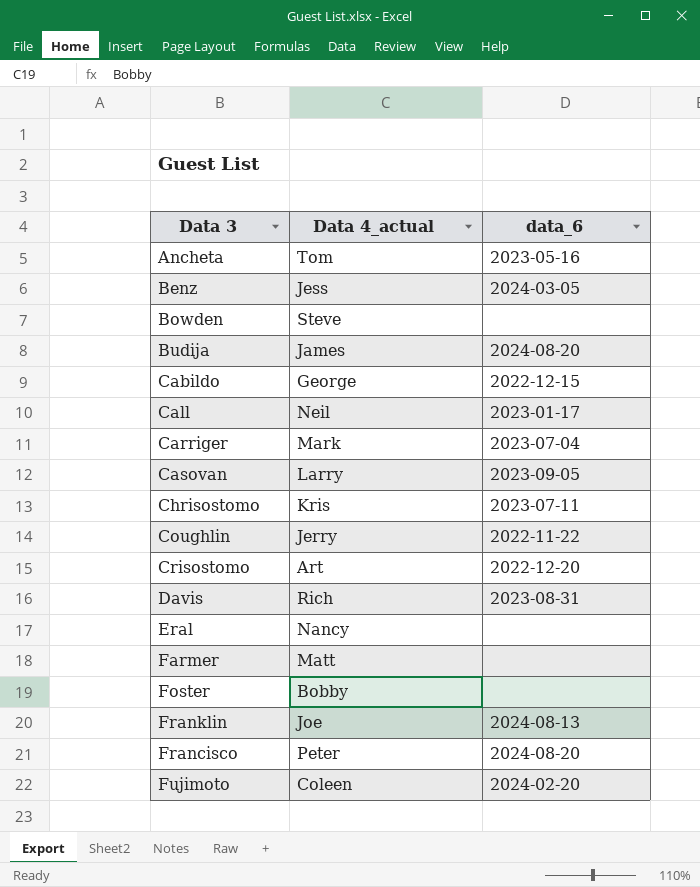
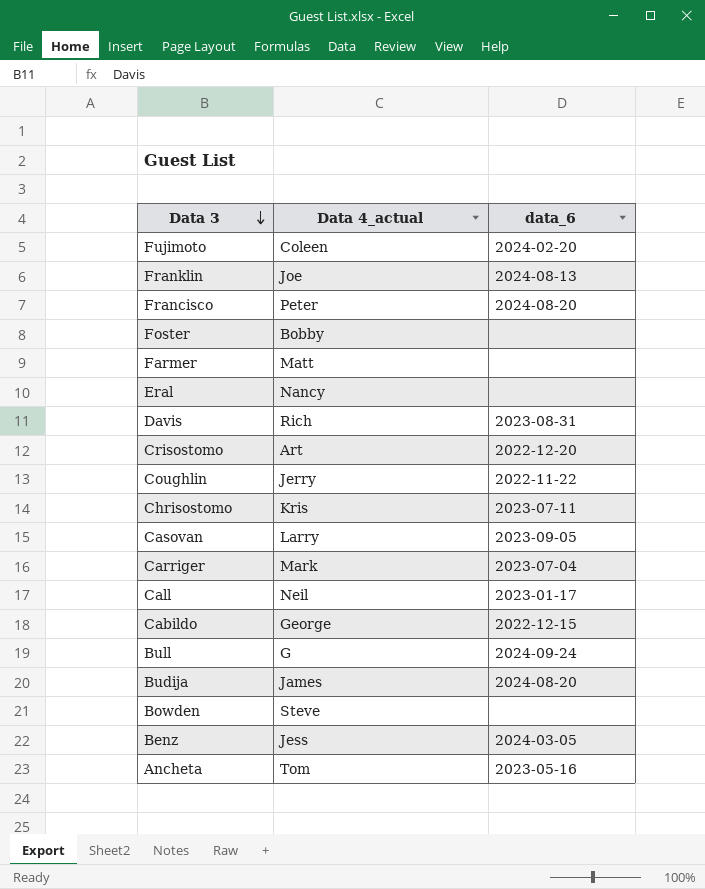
row order: none -> Data 3 descending
row Bull: none -> G | 2024-09-24

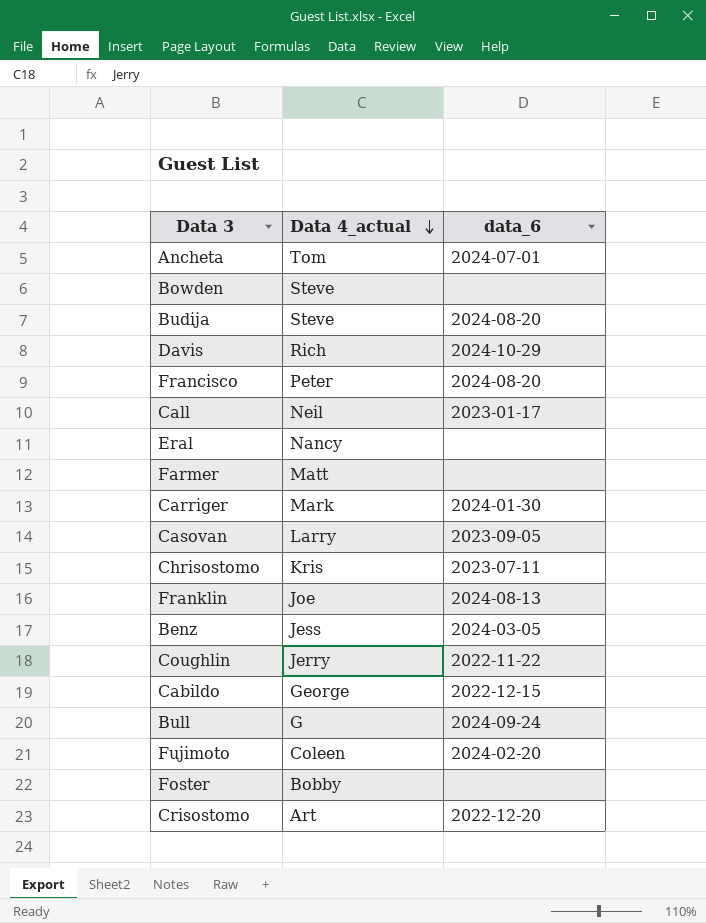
row order: Data 3 descending -> Data 4_actual descending
Ancheta | data_6: 2023-05-16 -> 2024-07-01
Budija | Data 4_actual: James -> Steve
Davis | data_6: 2023-08-31 -> 2024-10-29
Carriger | data_6: 2023-07-04 -> 2024-01-30

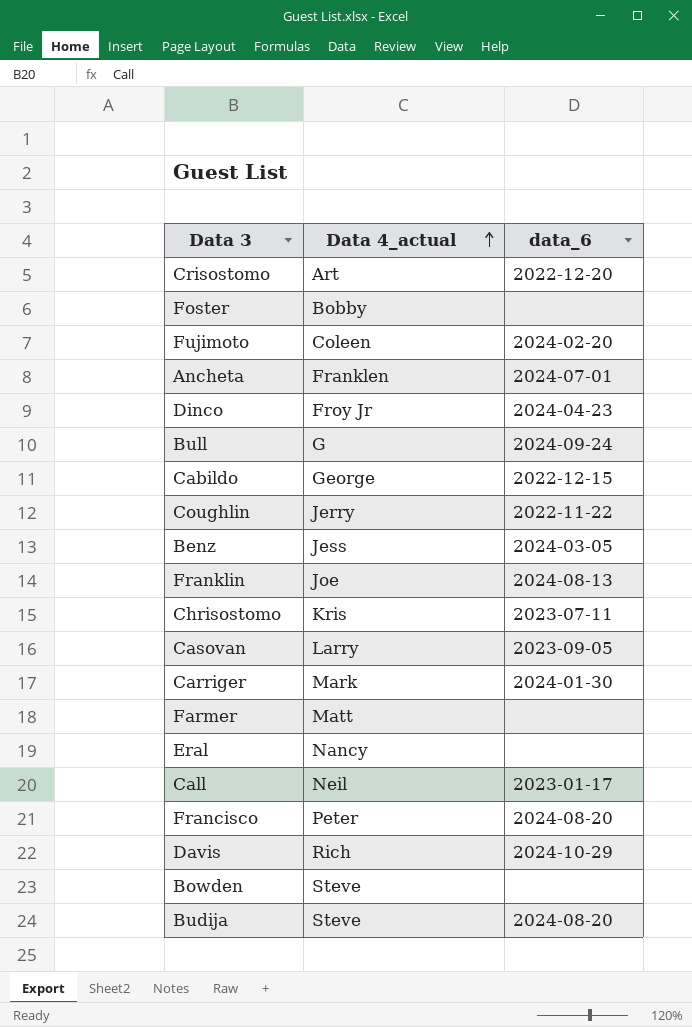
row order: Data 4_actual descending -> Data 4_actual ascending
Ancheta | Data 4_actual: Tom -> Franklen
row Dinco: none -> Froy Jr | 2024-04-23

